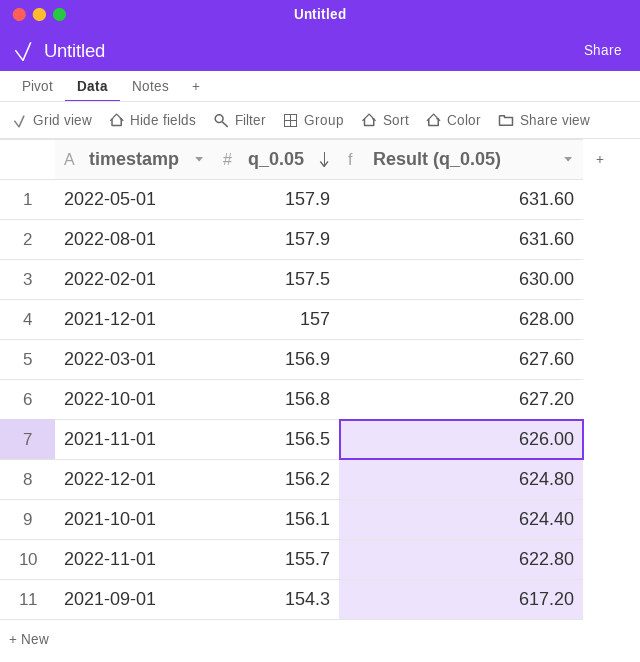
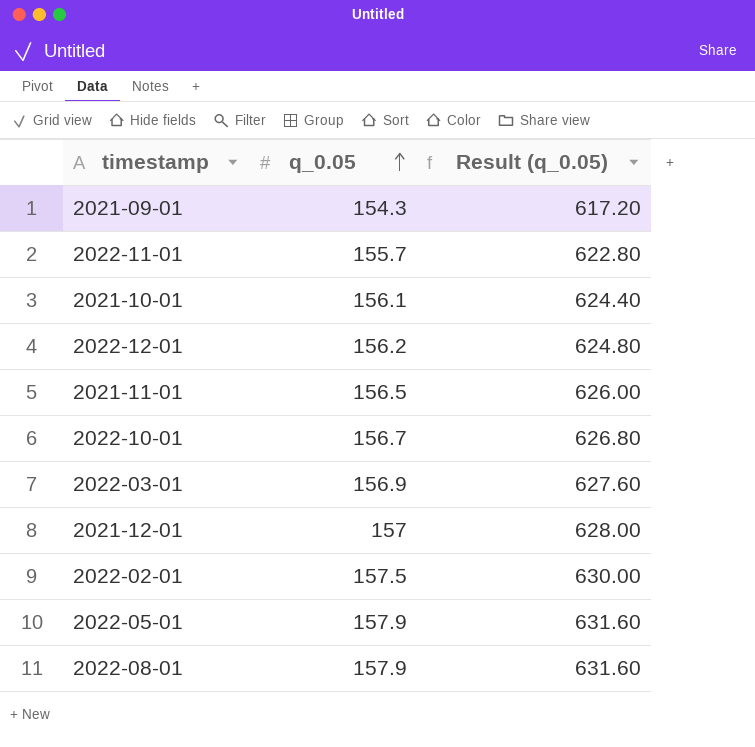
row order: q_0.05 descending -> q_0.05 ascending
2022-10-01 | q_0.05: 156.8 -> 156.7
2022-10-01 | Result (q_0.05): 627.20 -> 626.80

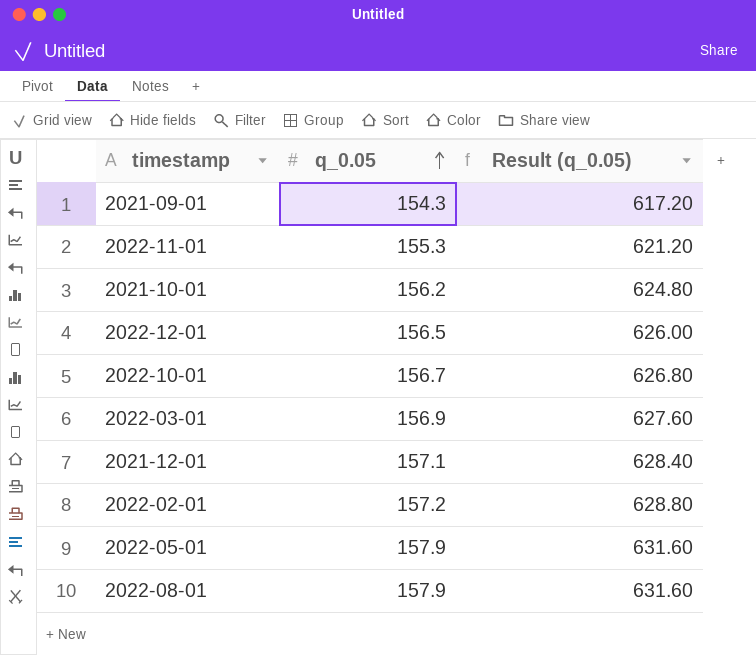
row 2021-11-01: 156.5 | 626.00 -> none
2022-11-01 | q_0.05: 155.7 -> 155.3
2022-11-01 | Result (q_0.05): 622.80 -> 621.20
2021-10-01 | q_0.05: 156.1 -> 156.2
2021-10-01 | Result (q_0.05): 624.40 -> 624.80
2022-12-01 | q_0.05: 156.2 -> 156.5
2022-12-01 | Result (q_0.05): 624.80 -> 626.00
2021-12-01 | q_0.05: 157 -> 157.1
2021-12-01 | Result (q_0.05): 628.00 -> 628.40
2022-02-01 | q_0.05: 157.5 -> 157.2
2022-02-01 | Result (q_0.05): 630.00 -> 628.80

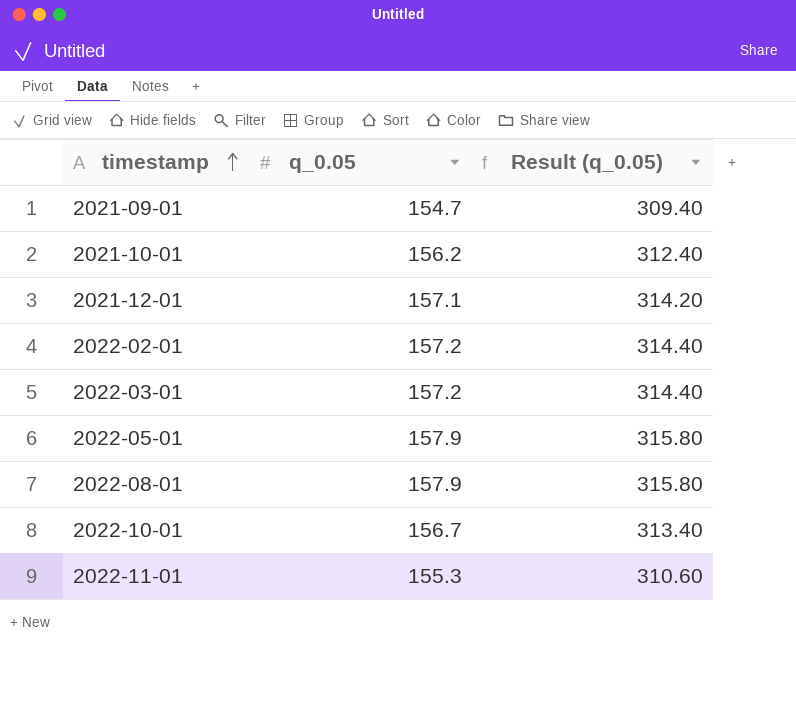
row order: q_0.05 ascending -> timestamp ascending
column Result (q_0.05) | formula: [q_0.05] * 4 -> [q_0.05] * 2
row 2022-12-01: 156.5 | 626.00 -> none
2021-09-01 | q_0.05: 154.3 -> 154.7
2022-03-01 | q_0.05: 156.9 -> 157.2

